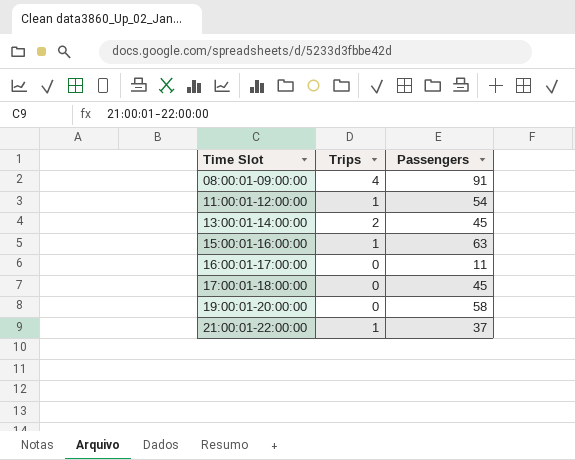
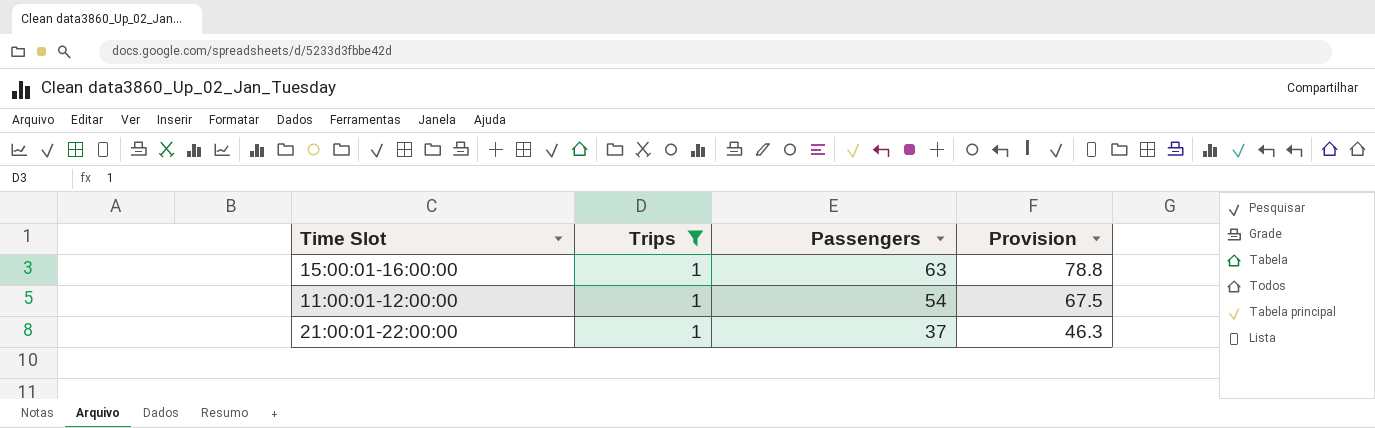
filter: none -> Trips = 1
row order: Time Slot ascending -> Passengers descending
column Provision | formula: none -> [Passengers] * 1.25

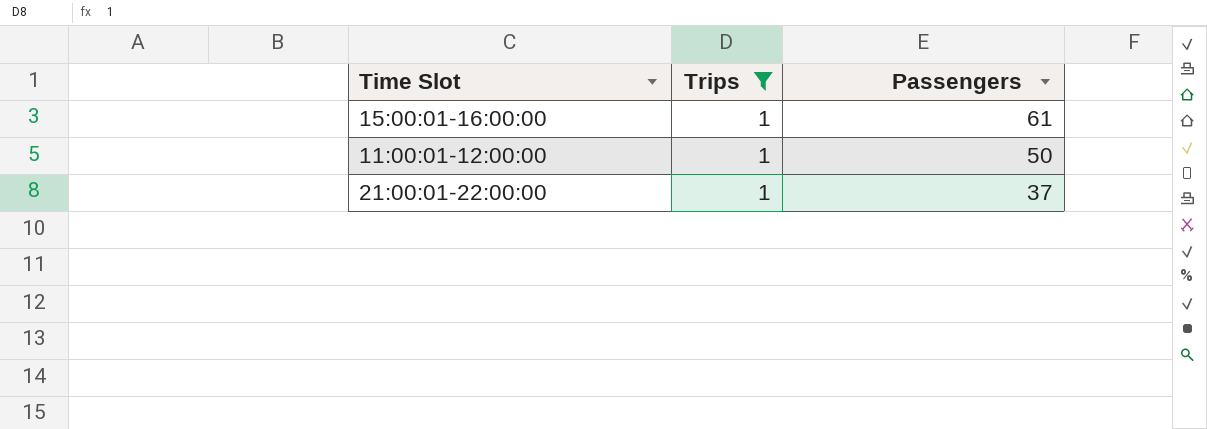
column Provision | formula: [Passengers] * 1.25 -> none
15:00:01-16:00:00 | Passengers: 63 -> 61
11:00:01-12:00:00 | Passengers: 54 -> 50

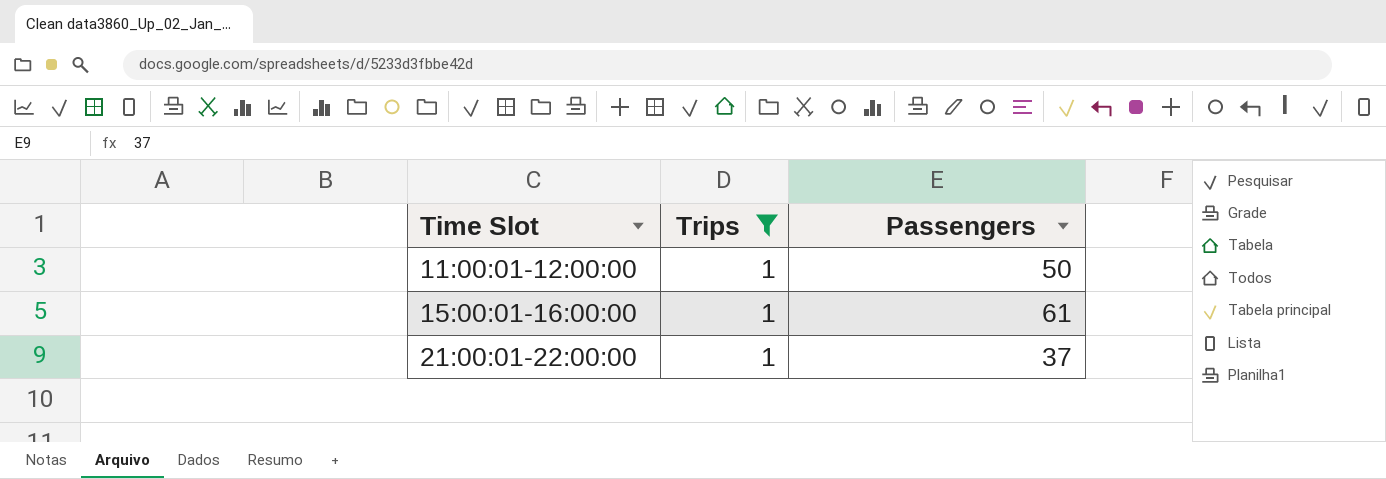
row order: Passengers descending -> Time Slot ascending

